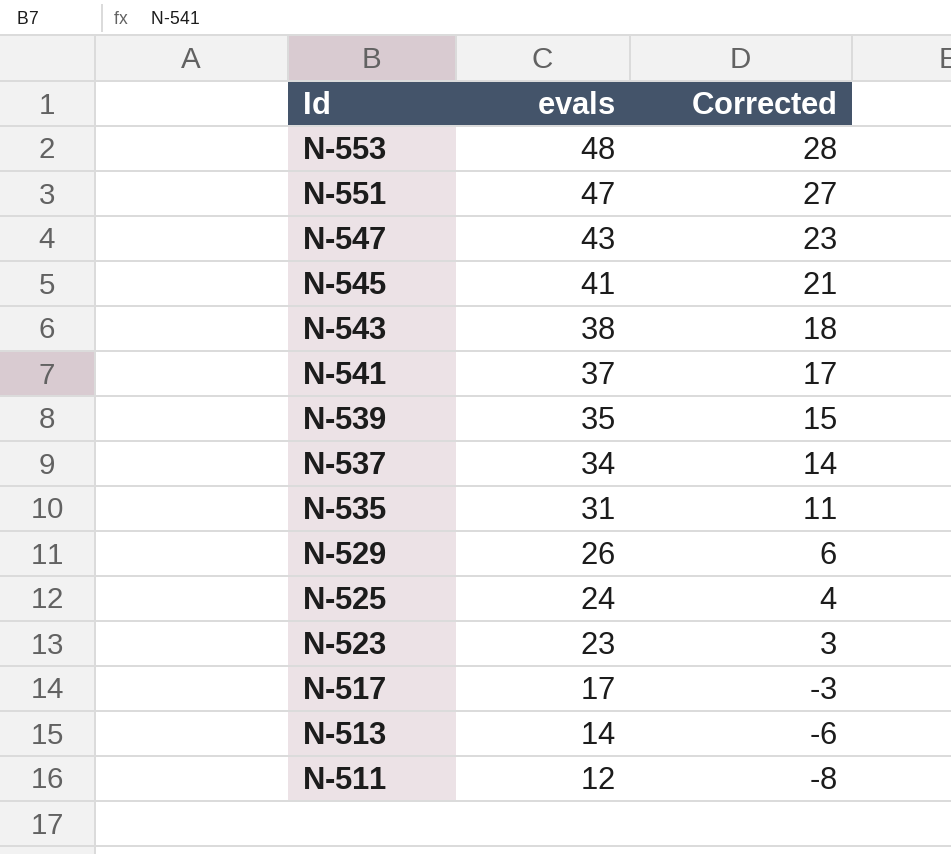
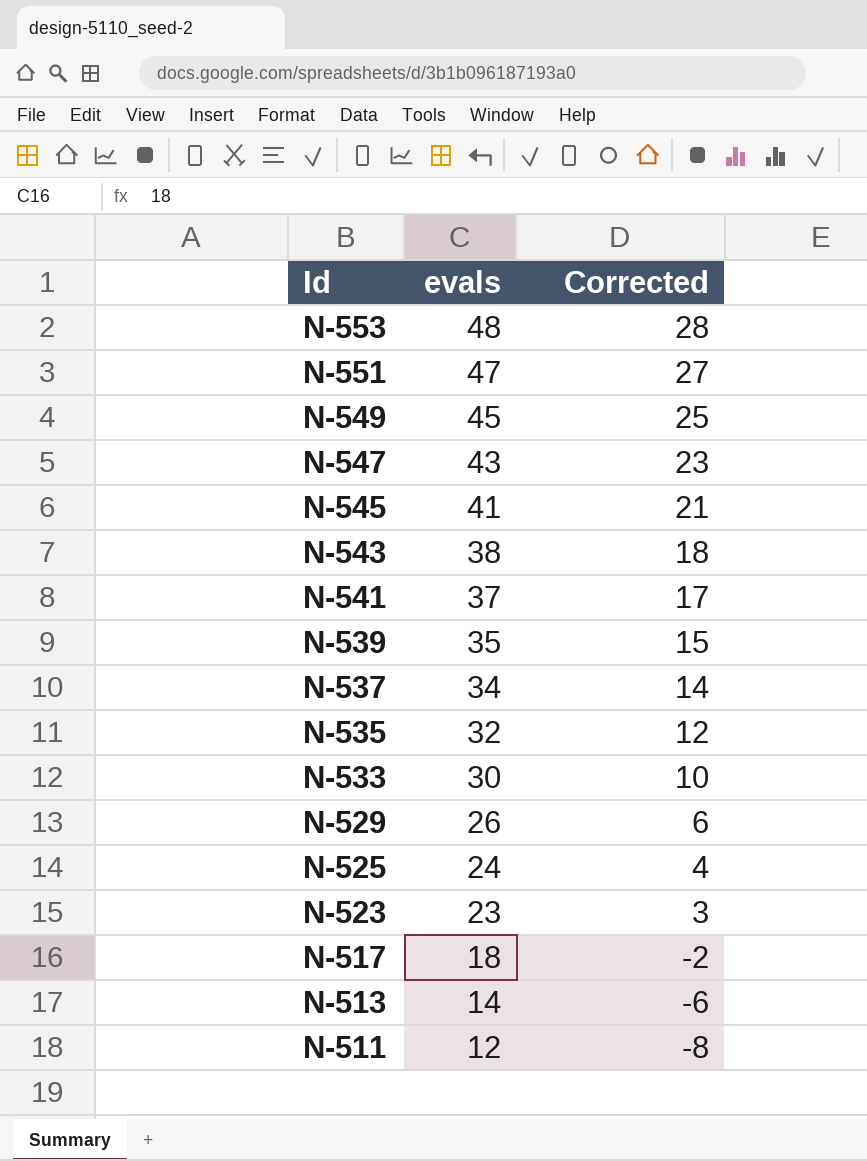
row N-549: none -> 45 | 25
N-535 | evals: 31 -> 32
N-535 | Corrected: 11 -> 12
row N-533: none -> 30 | 10
N-517 | evals: 17 -> 18
N-517 | Corrected: -3 -> -2

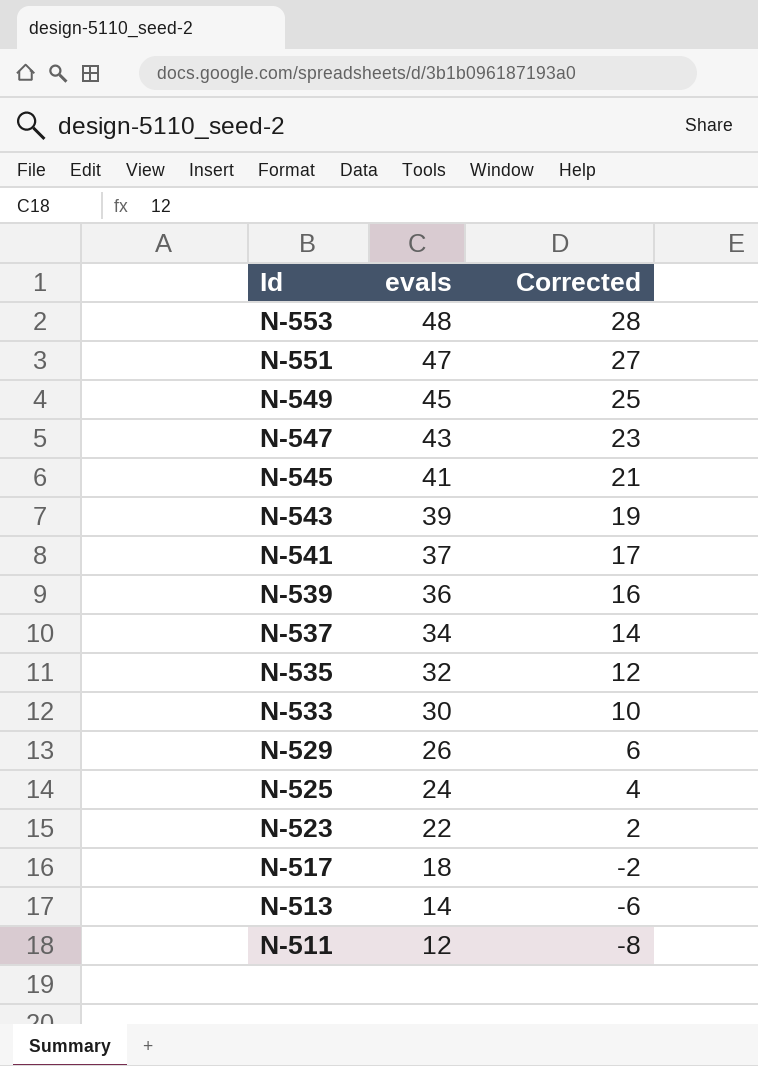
N-543 | evals: 38 -> 39
N-543 | Corrected: 18 -> 19
N-539 | evals: 35 -> 36
N-539 | Corrected: 15 -> 16
N-523 | evals: 23 -> 22
N-523 | Corrected: 3 -> 2

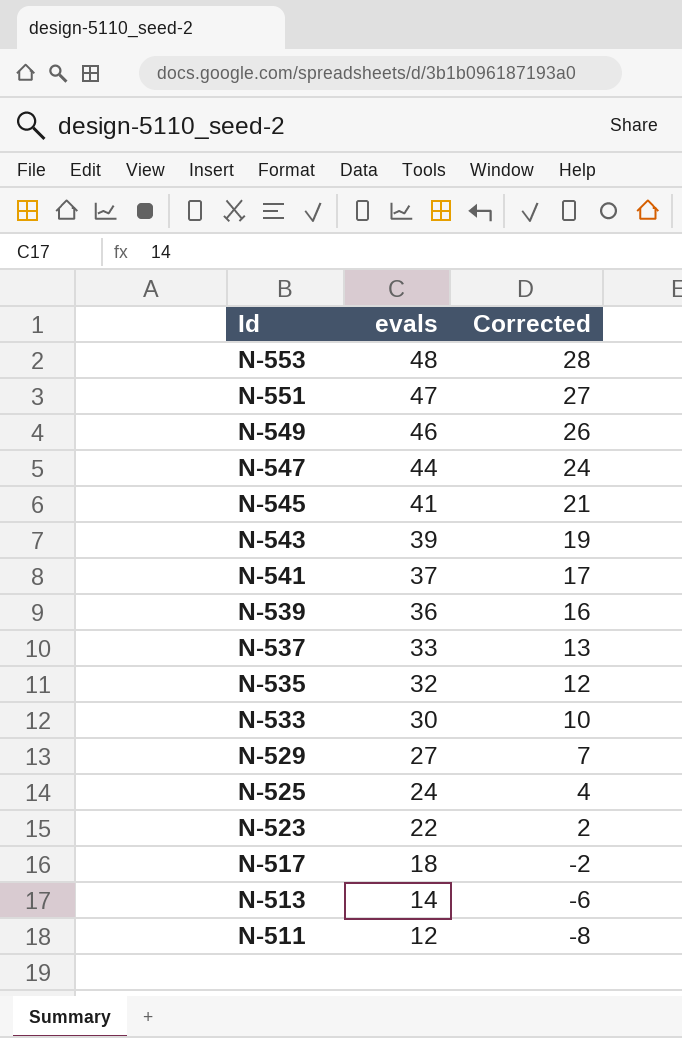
N-549 | evals: 45 -> 46
N-549 | Corrected: 25 -> 26
N-547 | evals: 43 -> 44
N-547 | Corrected: 23 -> 24
N-537 | evals: 34 -> 33
N-537 | Corrected: 14 -> 13
N-529 | evals: 26 -> 27
N-529 | Corrected: 6 -> 7

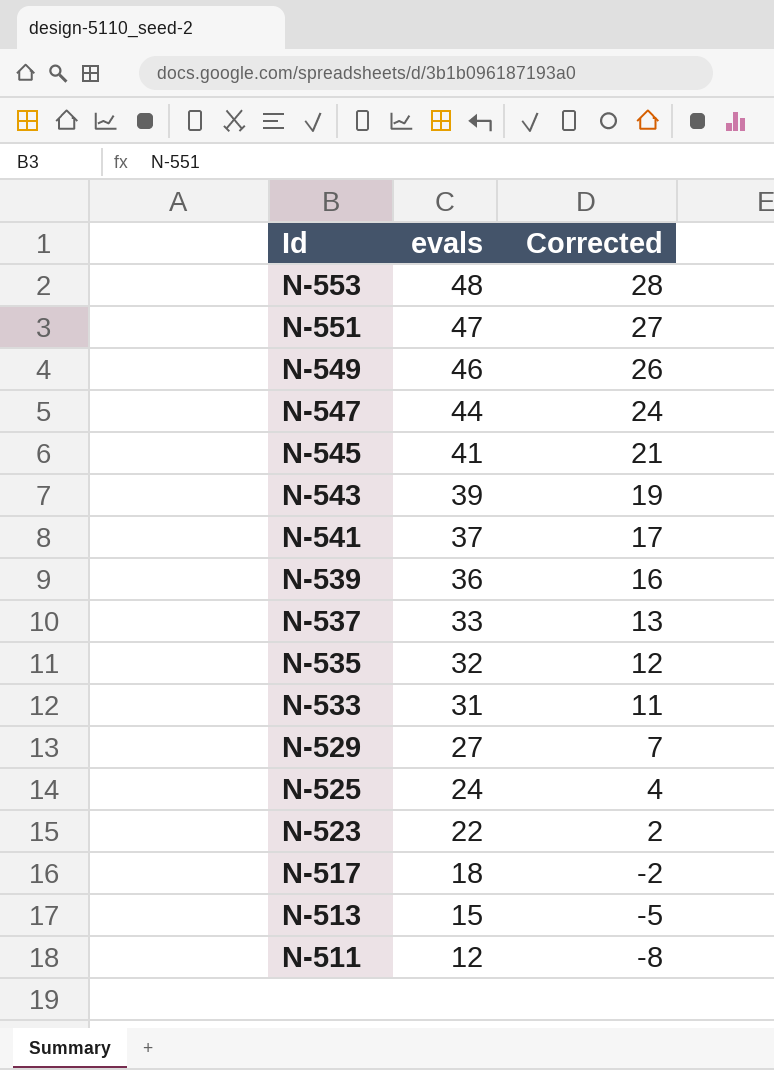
N-533 | evals: 30 -> 31
N-533 | Corrected: 10 -> 11
N-513 | evals: 14 -> 15
N-513 | Corrected: -6 -> -5

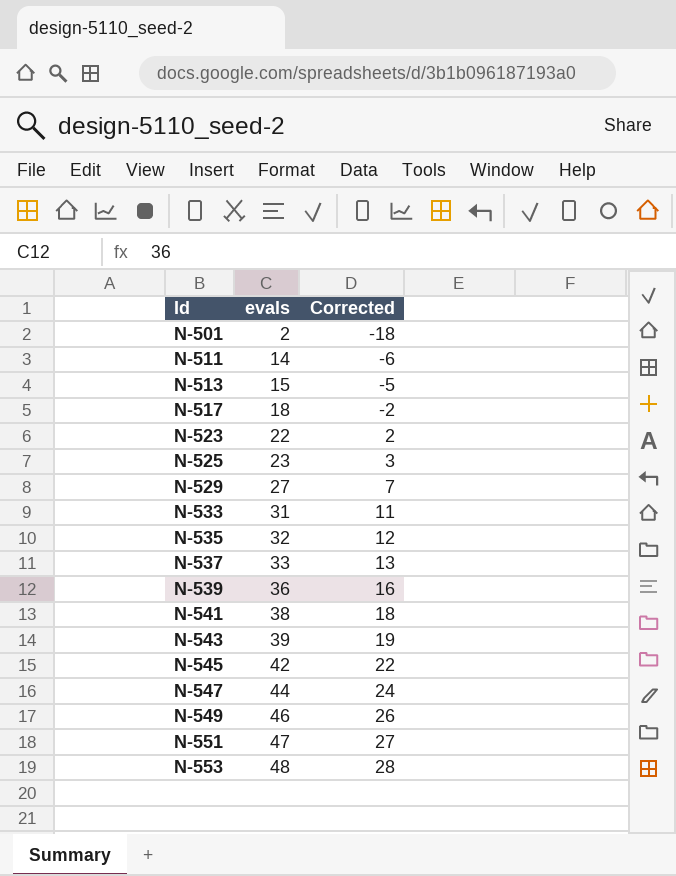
row order: Id descending -> Id ascending
row N-501: none -> 2 | -18
N-511 | evals: 12 -> 14
N-511 | Corrected: -8 -> -6
N-525 | evals: 24 -> 23
N-525 | Corrected: 4 -> 3
N-541 | evals: 37 -> 38
N-541 | Corrected: 17 -> 18
N-545 | evals: 41 -> 42
N-545 | Corrected: 21 -> 22

